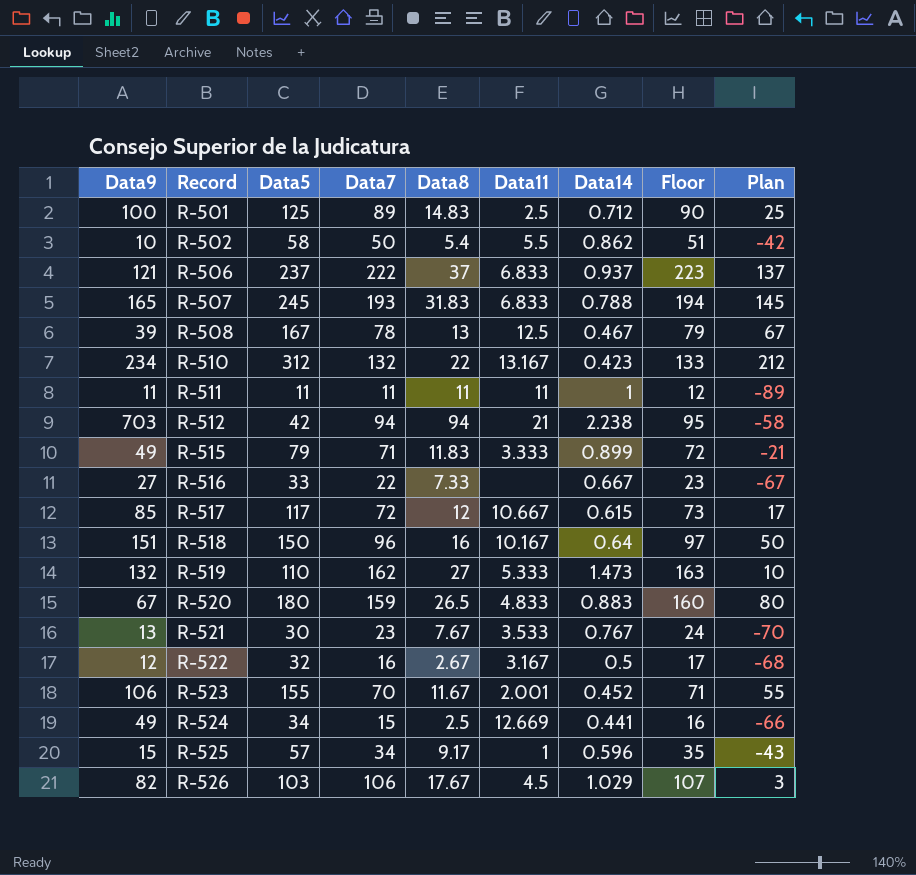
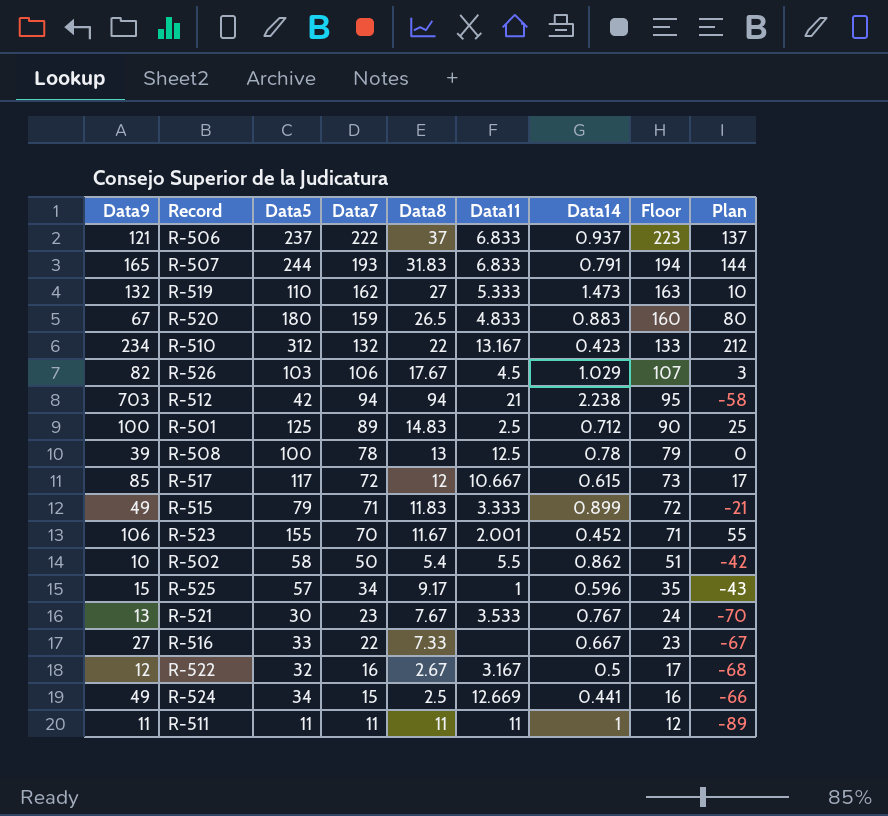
row order: Record ascending -> Data7 descending
row R-518: 151 | 150 | 96 | 16 | 10.167 | 0.64 | 97 | 50 -> none
R-507 | Data5: 245 -> 244
R-507 | Data14: 0.788 -> 0.791
R-507 | Plan: 145 -> 144
R-508 | Data5: 167 -> 100
R-508 | Data14: 0.467 -> 0.78
R-508 | Plan: 67 -> 0

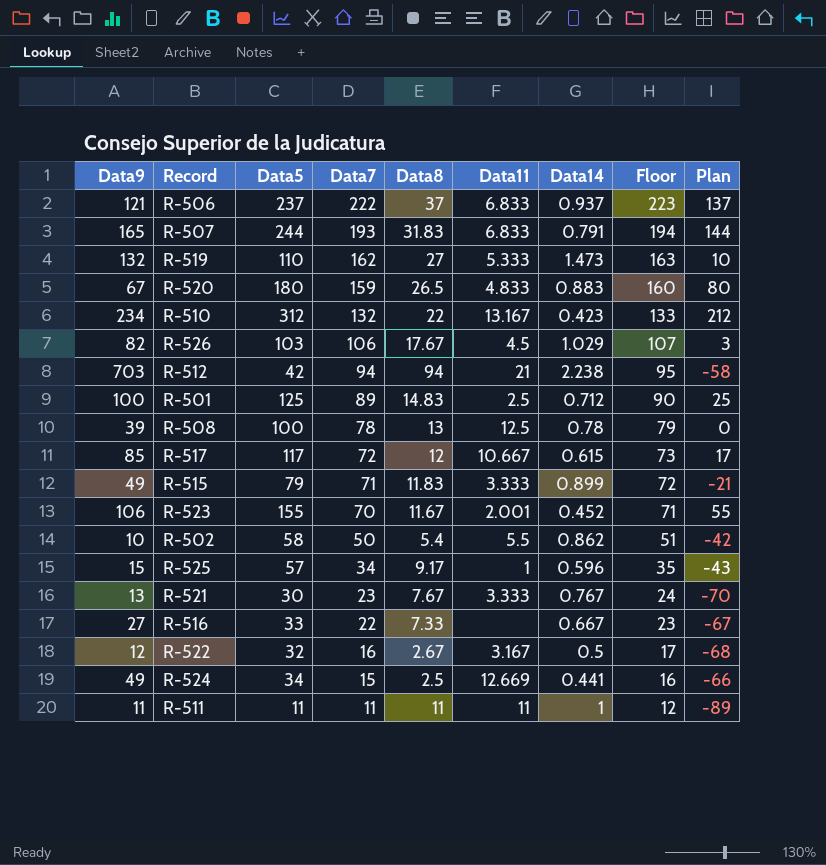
R-521 | Data11: 3.533 -> 3.333

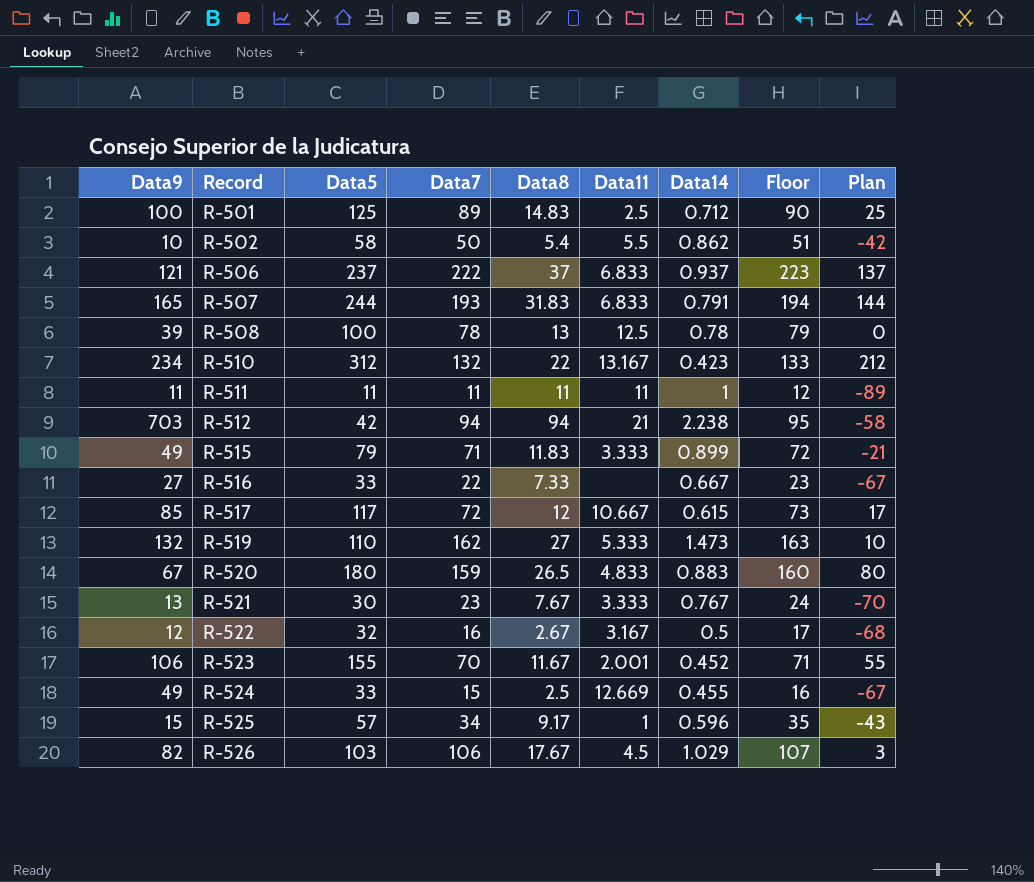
row order: Data7 descending -> Record ascending
R-524 | Data5: 34 -> 33
R-524 | Data14: 0.441 -> 0.455
R-524 | Plan: -66 -> -67

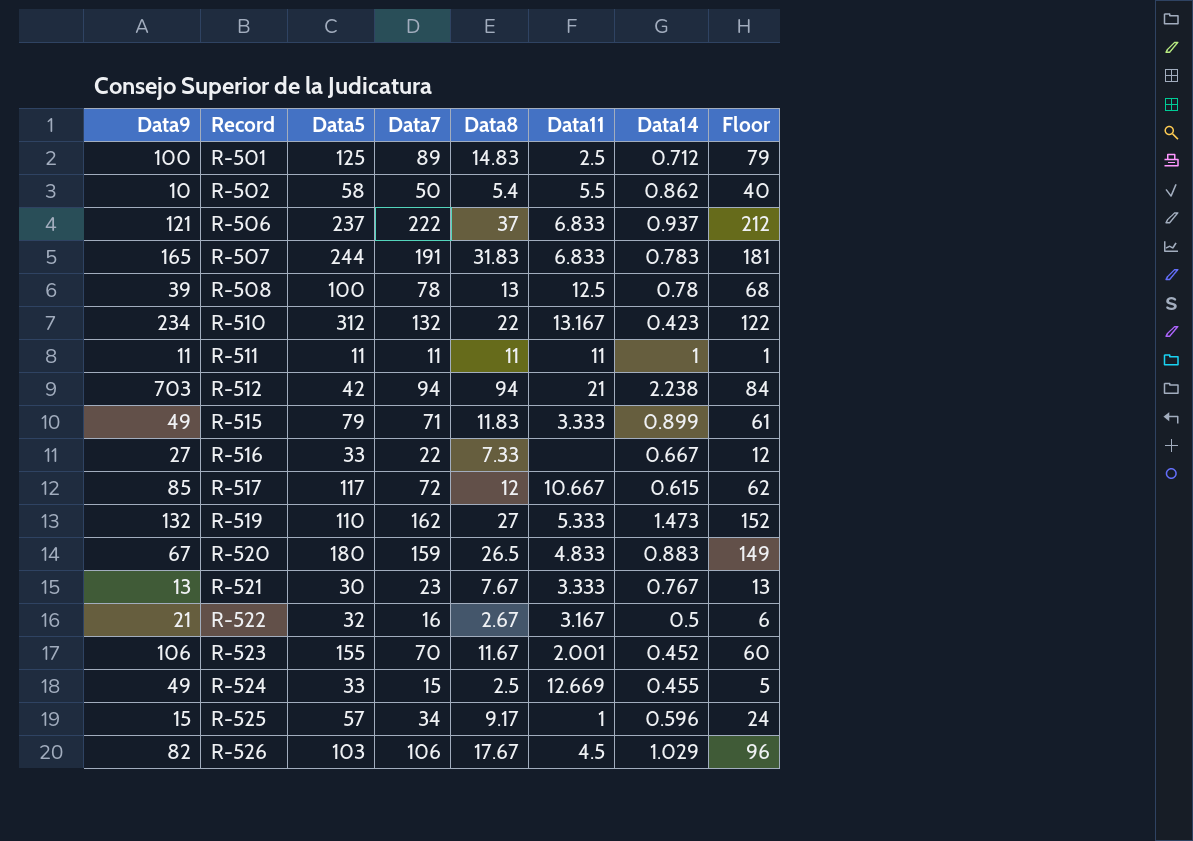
column Plan | formula: [Data5] - 100 -> none
column Floor | formula: [Data7] + 1 -> [Data7] - 10
R-507 | Data7: 193 -> 191
R-507 | Data14: 0.791 -> 0.783
R-522 | Data9: 12 -> 21

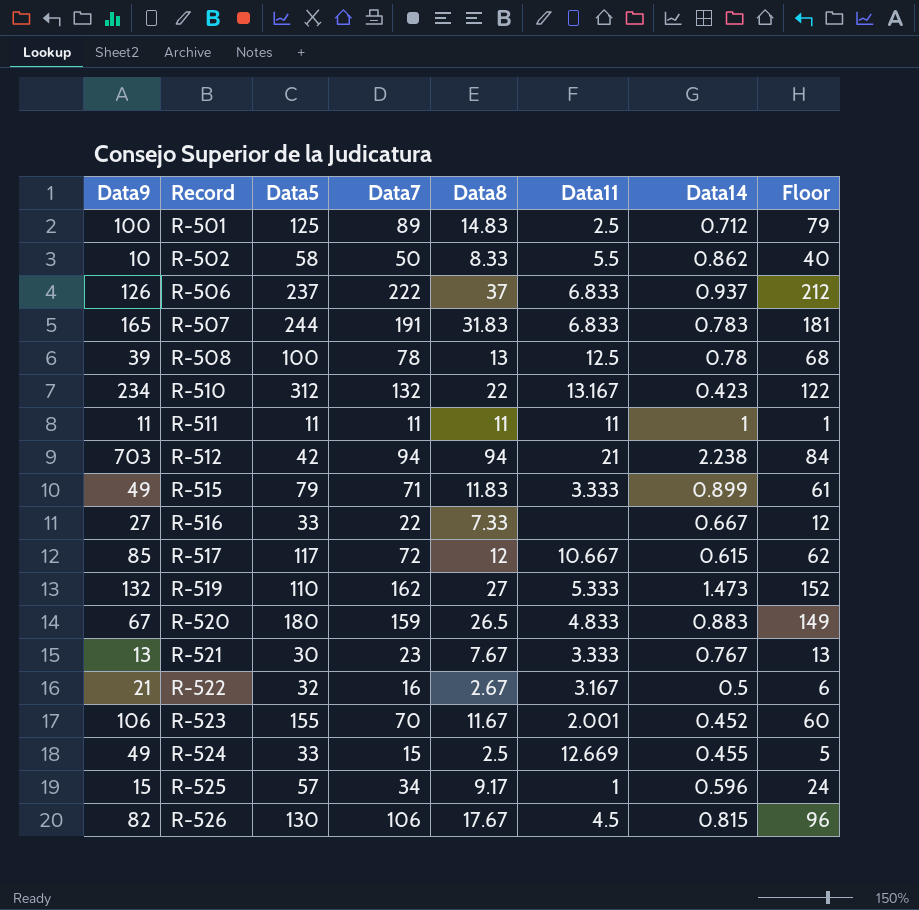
R-502 | Data8: 5.4 -> 8.33
R-506 | Data9: 121 -> 126
R-526 | Data5: 103 -> 130
R-526 | Data14: 1.029 -> 0.815

